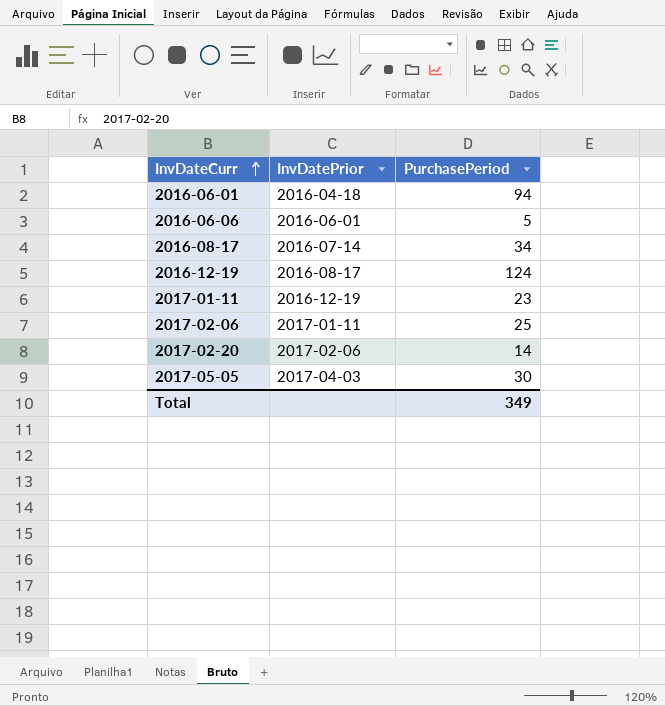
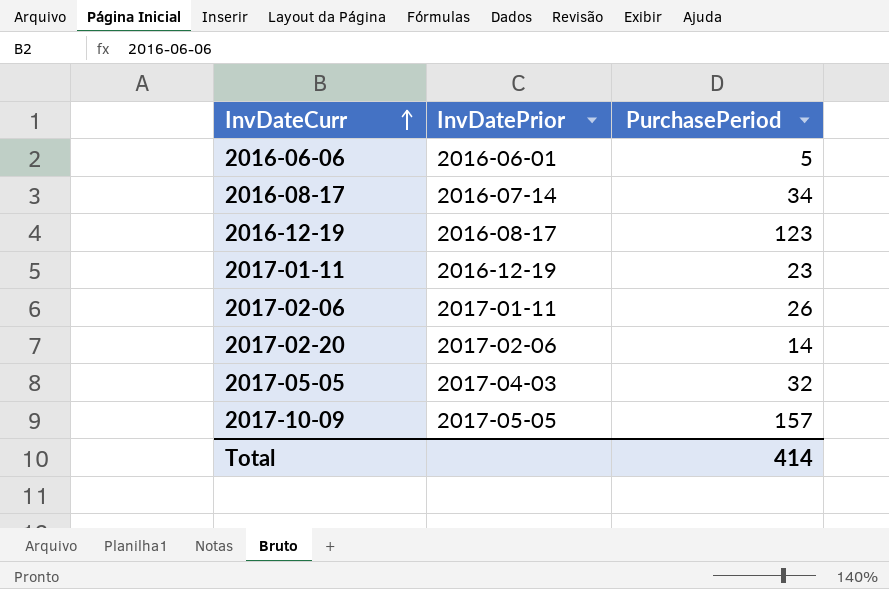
row 2016-06-01: 2016-04-18 | 94 -> none
2016-12-19 | PurchasePeriod: 124 -> 123
2017-02-06 | PurchasePeriod: 25 -> 26
2017-05-05 | PurchasePeriod: 30 -> 32
row 2017-10-09: none -> 2017-05-05 | 157
Total | PurchasePeriod: 349 -> 414

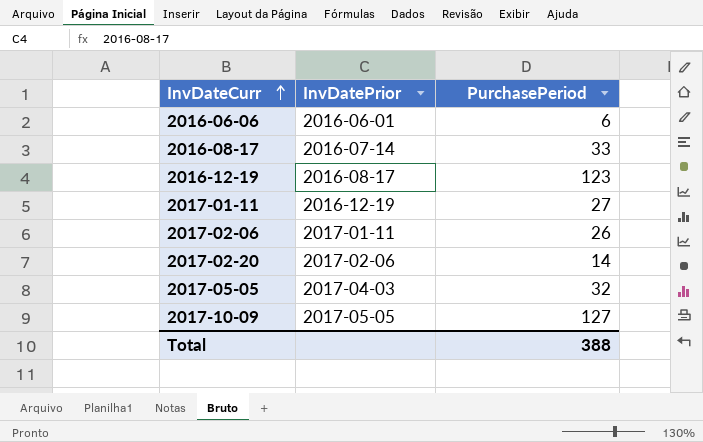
2016-06-06 | PurchasePeriod: 5 -> 6
2016-08-17 | PurchasePeriod: 34 -> 33
2017-01-11 | PurchasePeriod: 23 -> 27
2017-10-09 | PurchasePeriod: 157 -> 127
Total | PurchasePeriod: 414 -> 388

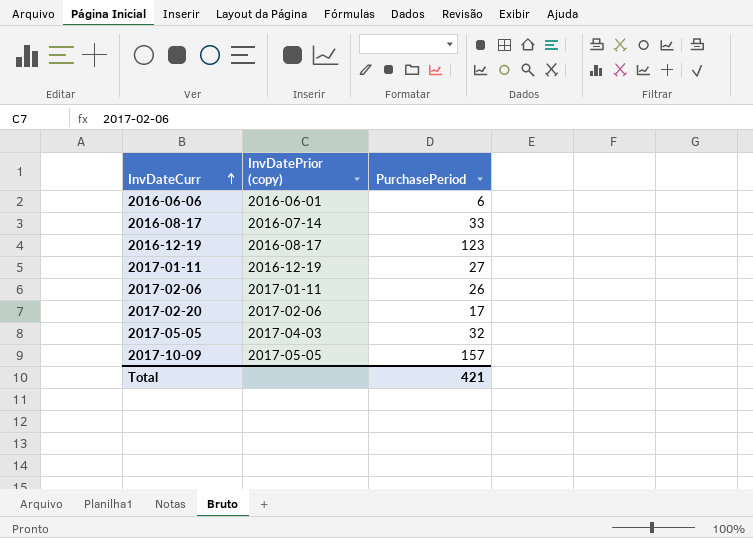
column name: InvDatePrior -> InvDatePrior (copy)
2017-02-20 | PurchasePeriod: 14 -> 17
2017-10-09 | PurchasePeriod: 127 -> 157
Total | PurchasePeriod: 388 -> 421

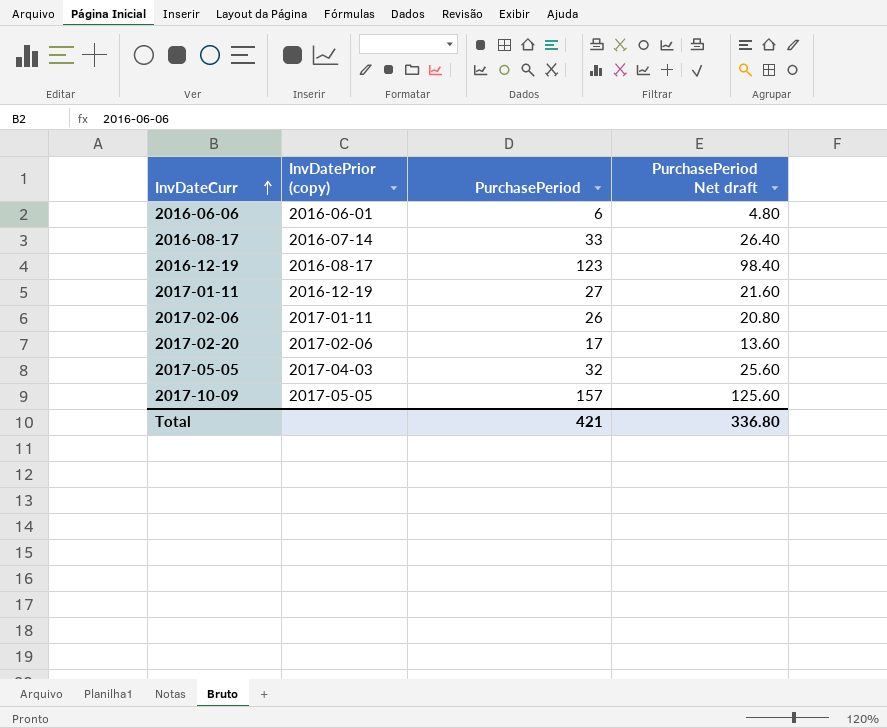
column PurchasePeriod Net draft | formula: none -> [PurchasePeriod] * 0.8

